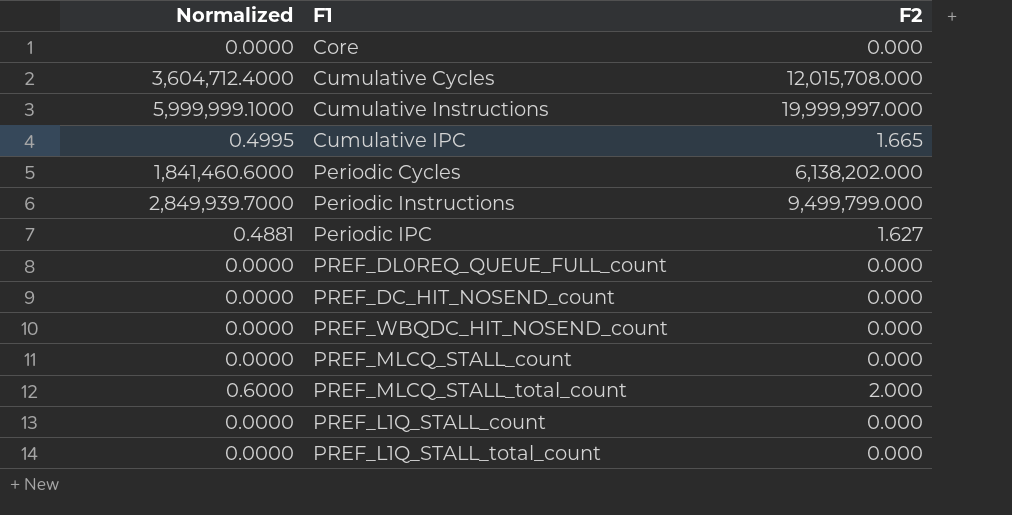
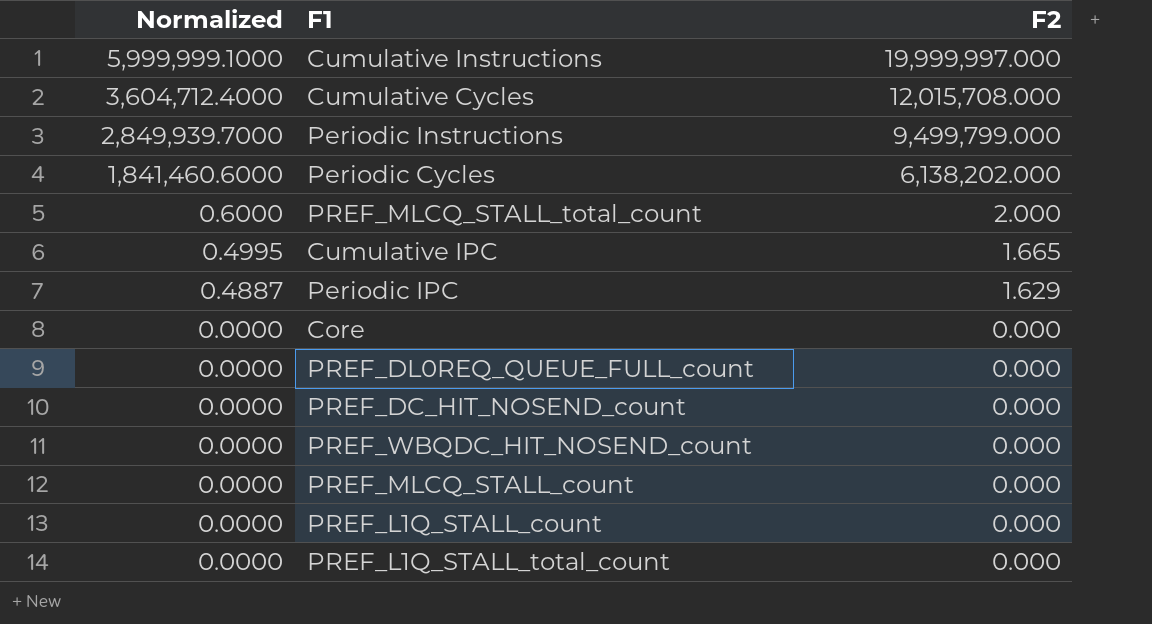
row order: none -> Normalized descending
Periodic IPC | Normalized: 0.4881 -> 0.4887
Periodic IPC | F2: 1.627 -> 1.629

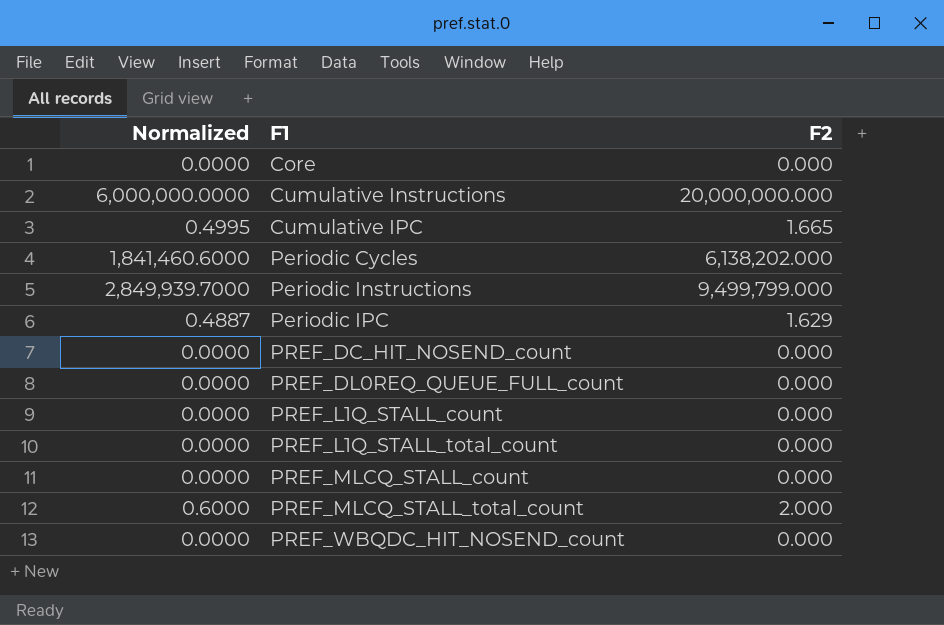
row order: Normalized descending -> F1 ascending
row Cumulative Cycles: 3,604,712.4000 | 12,015,708.000 -> none
Cumulative Instructions | Normalized: 5,999,999.1000 -> 6,000,000.0000
Cumulative Instructions | F2: 19,999,997.000 -> 20,000,000.000

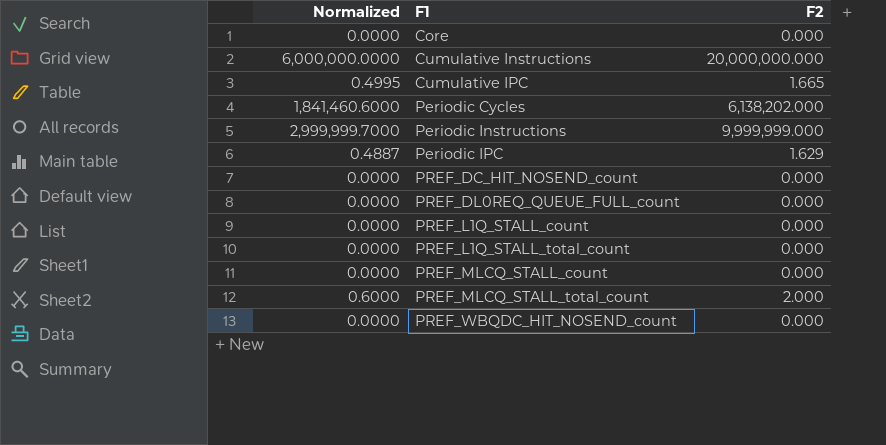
Periodic Instructions | Normalized: 2,849,939.7000 -> 2,999,999.7000
Periodic Instructions | F2: 9,499,799.000 -> 9,999,999.000

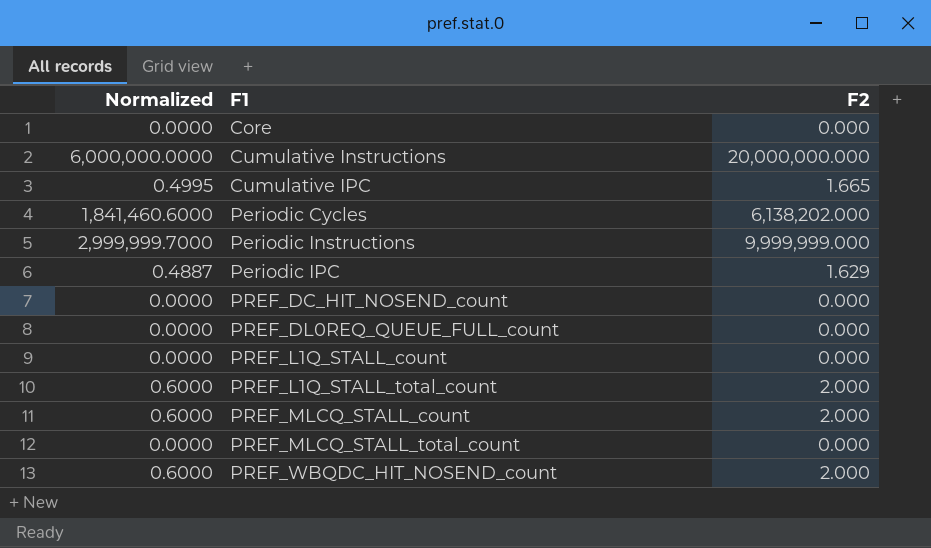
PREF_L1Q_STALL_total_count | Normalized: 0.0000 -> 0.6000
PREF_L1Q_STALL_total_count | F2: 0.000 -> 2.000
PREF_MLCQ_STALL_count | Normalized: 0.0000 -> 0.6000
PREF_MLCQ_STALL_count | F2: 0.000 -> 2.000
PREF_MLCQ_STALL_total_count | Normalized: 0.6000 -> 0.0000
PREF_MLCQ_STALL_total_count | F2: 2.000 -> 0.000
PREF_WBQDC_HIT_NOSEND_count | Normalized: 0.0000 -> 0.6000
PREF_WBQDC_HIT_NOSEND_count | F2: 0.000 -> 2.000

